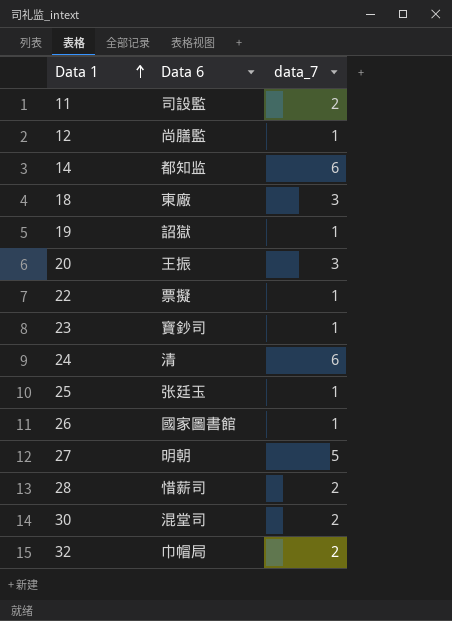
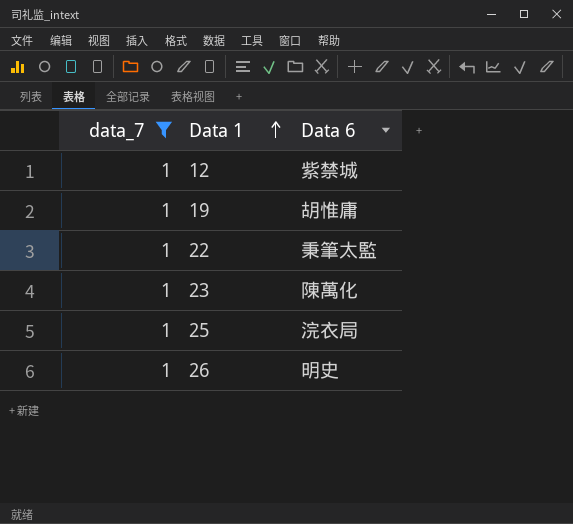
filter: none -> data_7 = 1
column data_7 | position: 3 -> 1
12 | Data 6: 尚膳監 -> 紫禁城
19 | Data 6: 詔獄 -> 胡惟庸
22 | Data 6: 票擬 -> 秉筆太監
23 | Data 6: 寶鈔司 -> 陳萬化
25 | Data 6: 张廷玉 -> 浣衣局
26 | Data 6: 國家圖書館 -> 明史

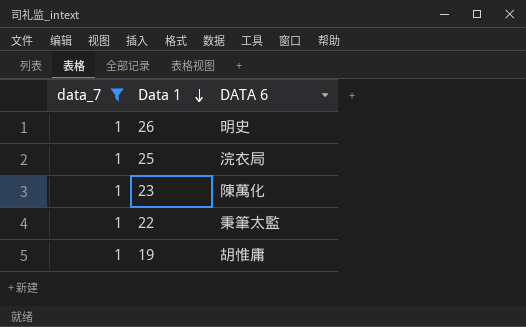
row order: Data 1 ascending -> Data 1 descending
column name: Data 6 -> DATA 6
row 12: 1 | 紫禁城 -> none

